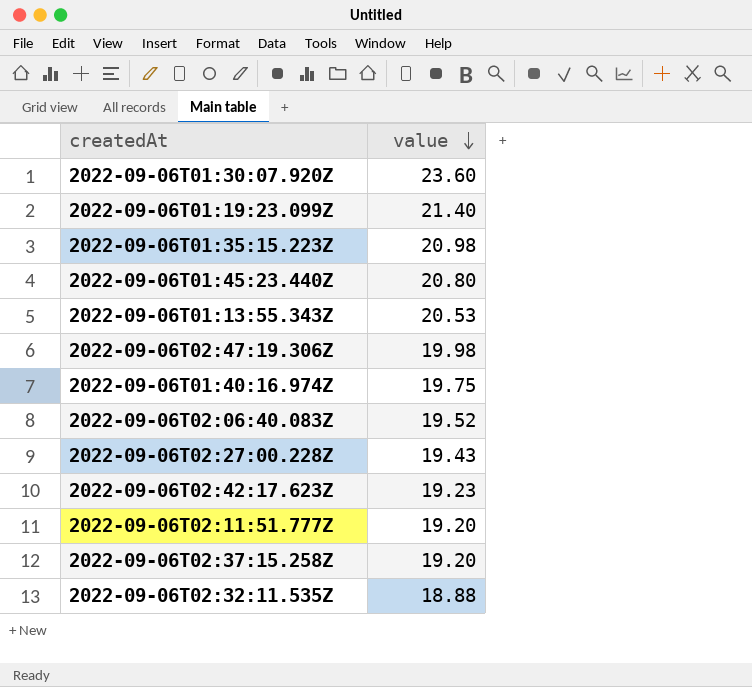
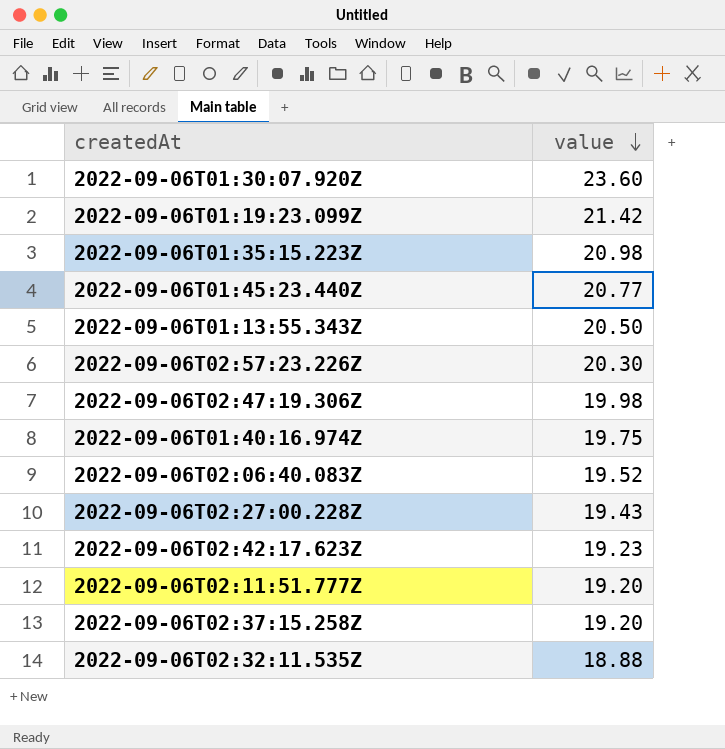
2022-09-06T01:19:23.099Z | value: 21.40 -> 21.42
2022-09-06T01:45:23.440Z | value: 20.80 -> 20.77
2022-09-06T01:13:55.343Z | value: 20.53 -> 20.50
row 2022-09-06T02:57:23.226Z: none -> 20.30

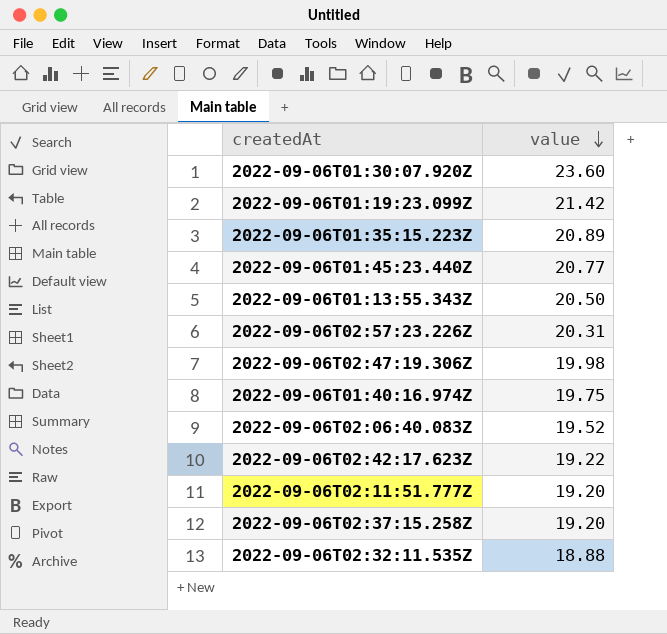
row 2022-09-06T02:27:00.228Z: 19.43 -> none
2022-09-06T01:35:15.223Z | value: 20.98 -> 20.89
2022-09-06T02:57:23.226Z | value: 20.30 -> 20.31
2022-09-06T02:42:17.623Z | value: 19.23 -> 19.22

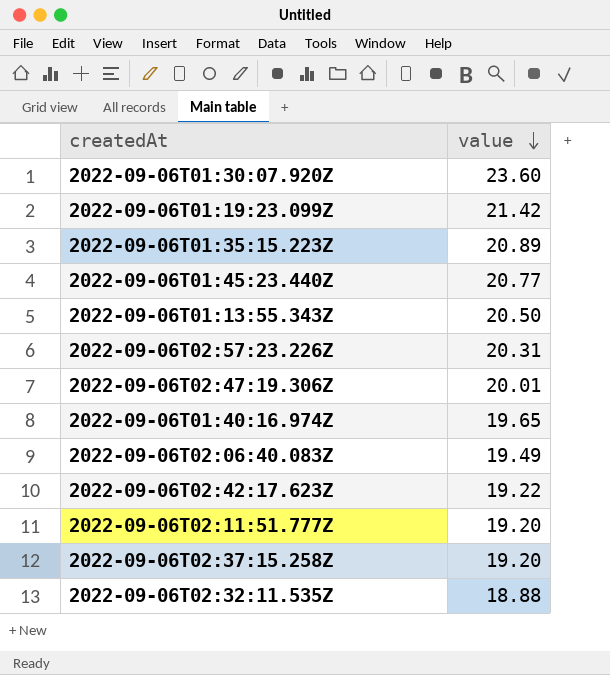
2022-09-06T02:47:19.306Z | value: 19.98 -> 20.01
2022-09-06T01:40:16.974Z | value: 19.75 -> 19.65
2022-09-06T02:06:40.083Z | value: 19.52 -> 19.49

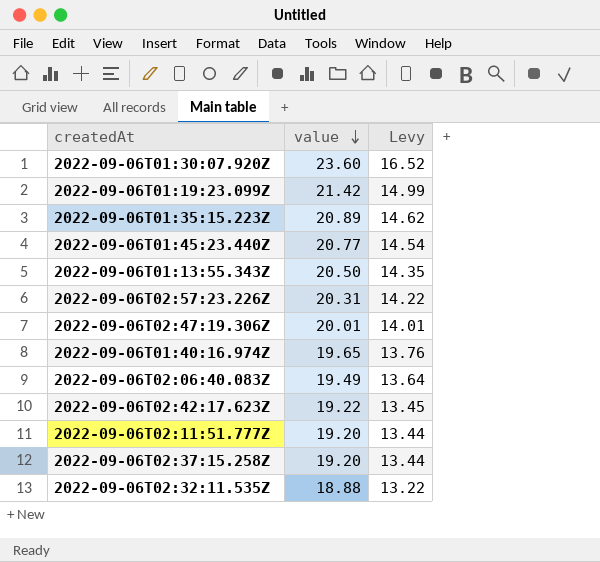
column Levy | formula: none -> [value] * 0.7

